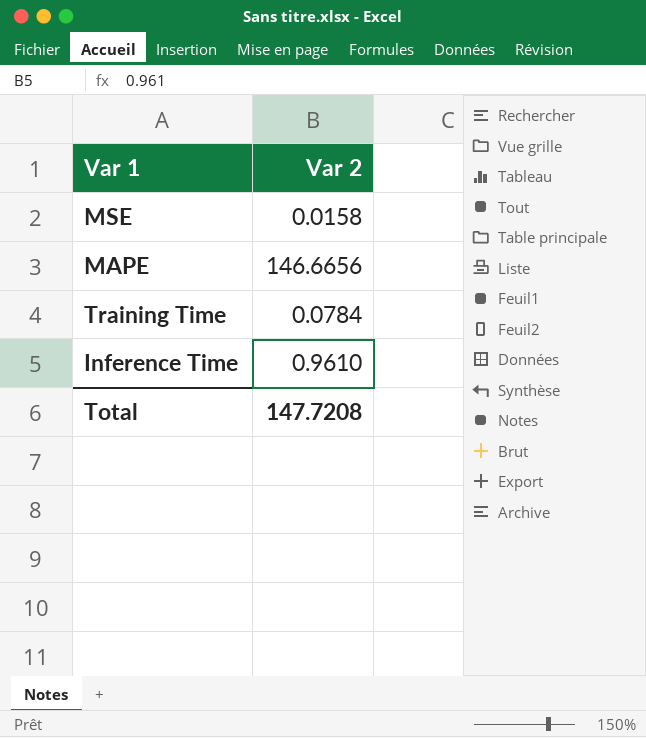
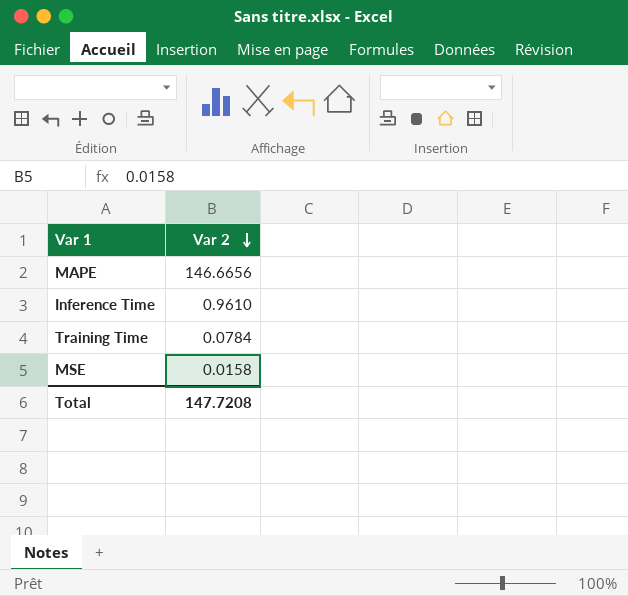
row order: none -> Var 2 descending

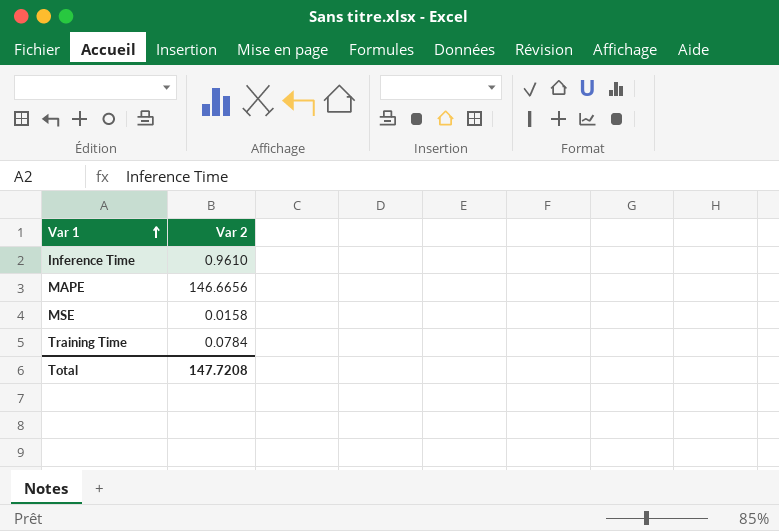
row order: Var 2 descending -> Var 1 ascending

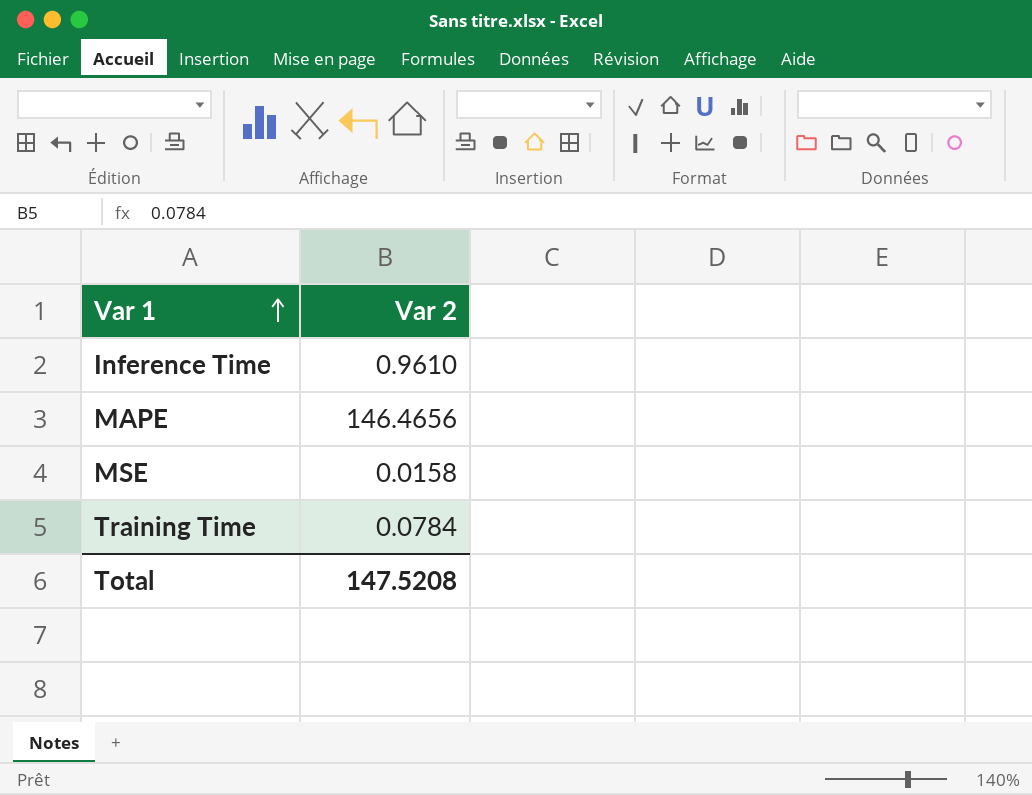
MAPE | Var 2: 146.6656 -> 146.4656
Total | Var 2: 147.7208 -> 147.5208

